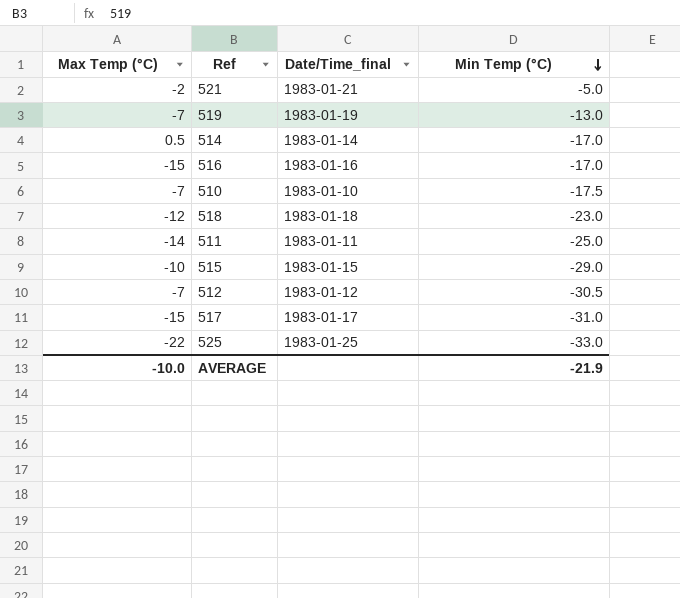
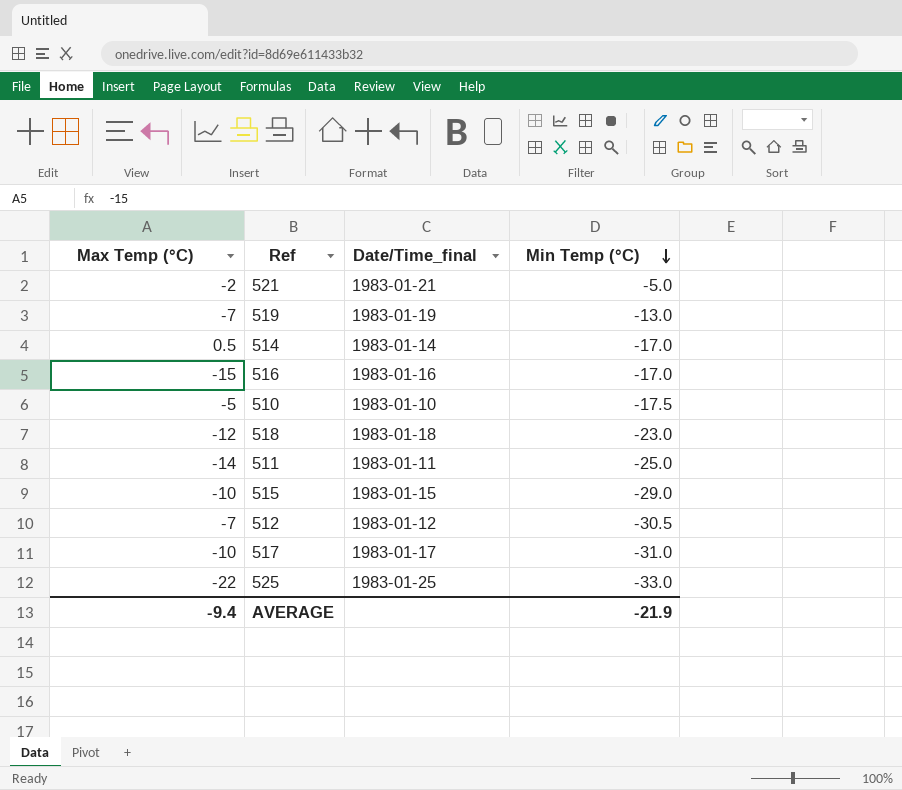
510 | Max Temp (°C): -7 -> -5
517 | Max Temp (°C): -15 -> -10
AVERAGE | Max Temp (°C): -10.0 -> -9.4

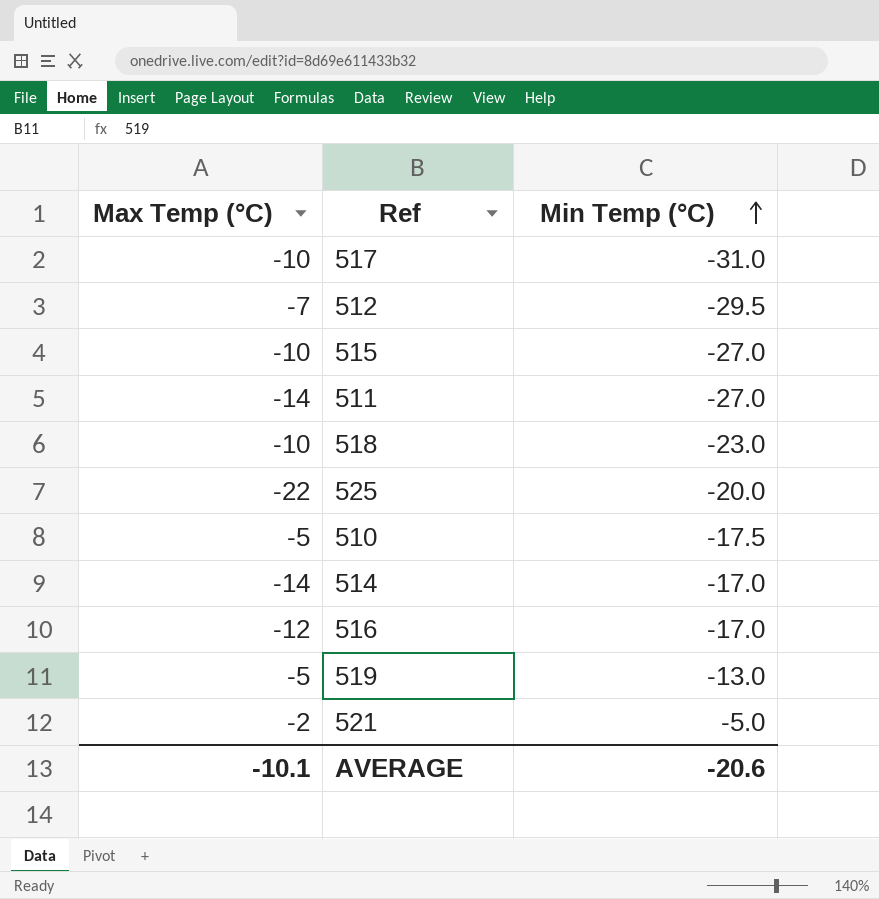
row order: Min Temp (°C) descending -> Min Temp (°C) ascending
column Date/Time_final | position: 3 -> none
512 | Min Temp (°C): -30.5 -> -29.5
515 | Min Temp (°C): -29.0 -> -27.0
511 | Min Temp (°C): -25.0 -> -27.0
518 | Max Temp (°C): -12 -> -10
525 | Min Temp (°C): -33.0 -> -20.0
514 | Max Temp (°C): 0.5 -> -14
516 | Max Temp (°C): -15 -> -12
519 | Max Temp (°C): -7 -> -5
AVERAGE | Max Temp (°C): -9.4 -> -10.1
AVERAGE | Min Temp (°C): -21.9 -> -20.6

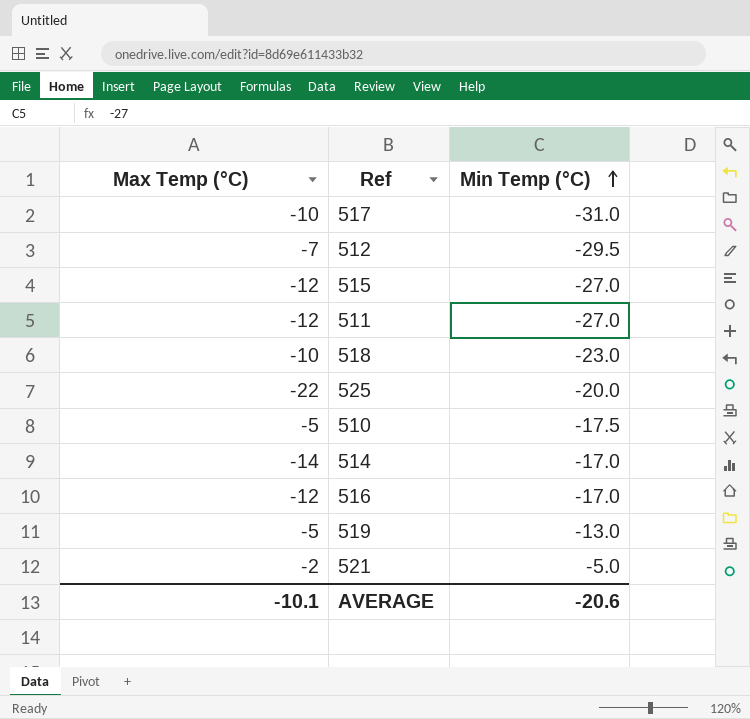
515 | Max Temp (°C): -10 -> -12
511 | Max Temp (°C): -14 -> -12

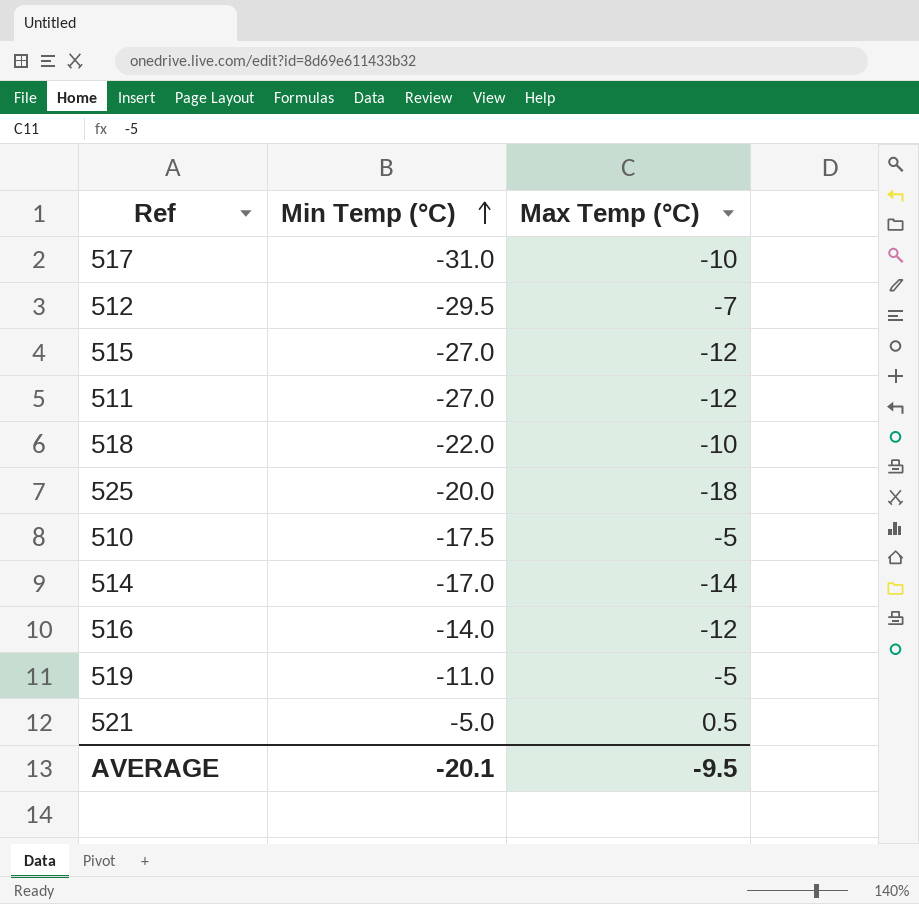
column Max Temp (°C) | position: 1 -> 3
518 | Min Temp (°C): -23.0 -> -22.0
525 | Max Temp (°C): -22 -> -18
516 | Min Temp (°C): -17.0 -> -14.0
519 | Min Temp (°C): -13.0 -> -11.0
521 | Max Temp (°C): -2 -> 0.5
AVERAGE | Min Temp (°C): -20.6 -> -20.1
AVERAGE | Max Temp (°C): -10.1 -> -9.5

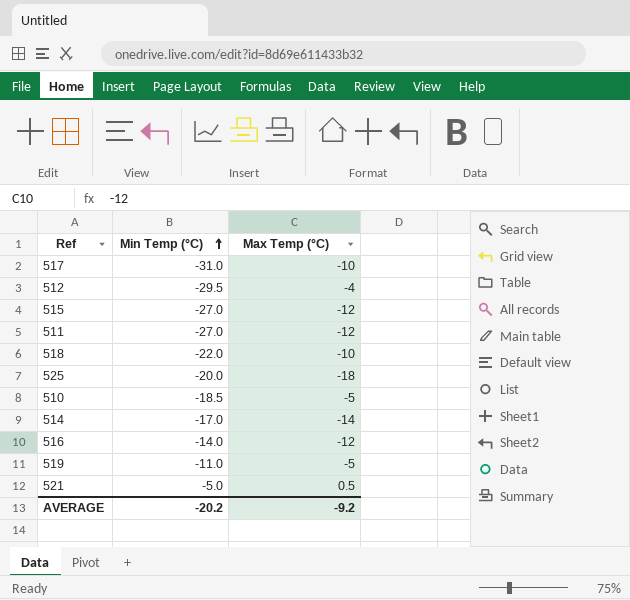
512 | Max Temp (°C): -7 -> -4
510 | Min Temp (°C): -17.5 -> -18.5
AVERAGE | Min Temp (°C): -20.1 -> -20.2
AVERAGE | Max Temp (°C): -9.5 -> -9.2

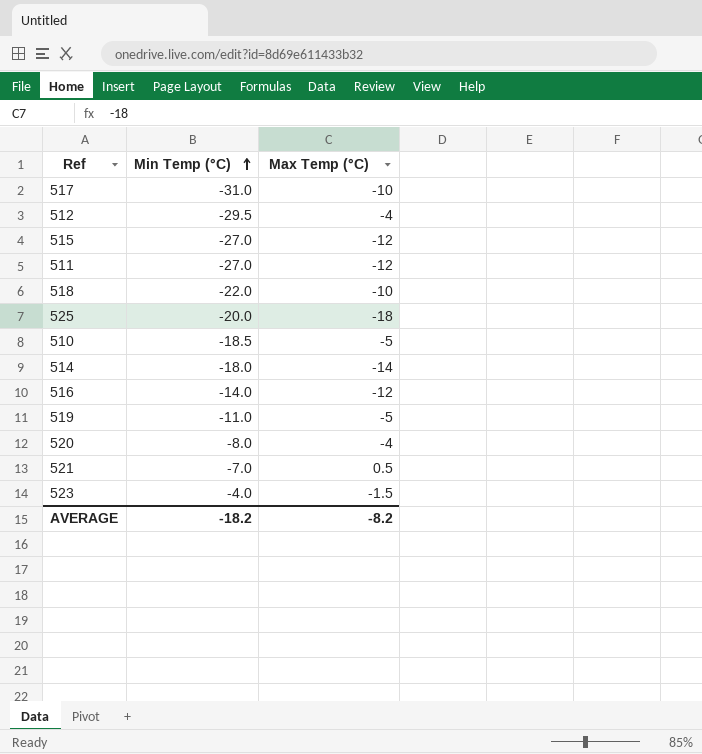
514 | Min Temp (°C): -17.0 -> -18.0
row 520: none -> -8.0 | -4
521 | Min Temp (°C): -5.0 -> -7.0
row 523: none -> -4.0 | -1.5
AVERAGE | Min Temp (°C): -20.2 -> -18.2
AVERAGE | Max Temp (°C): -9.2 -> -8.2

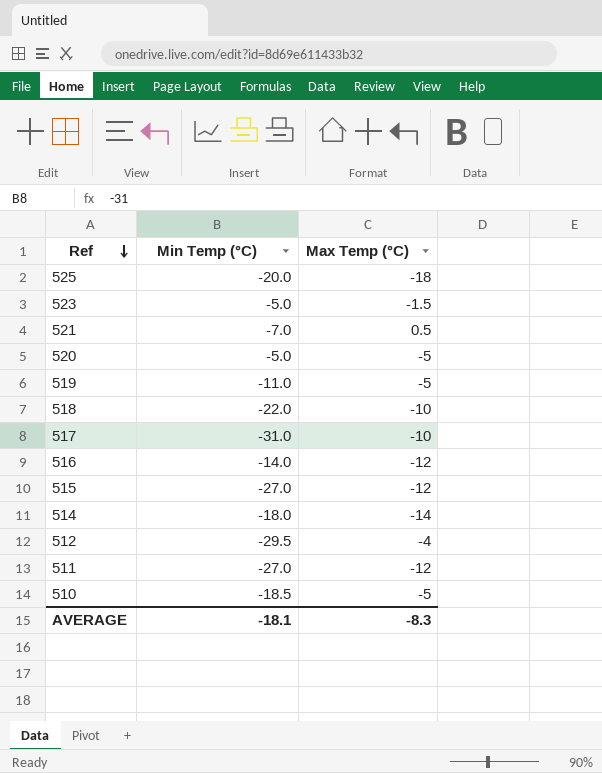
row order: Min Temp (°C) ascending -> Ref descending
523 | Min Temp (°C): -4.0 -> -5.0
520 | Min Temp (°C): -8.0 -> -5.0
520 | Max Temp (°C): -4 -> -5
AVERAGE | Min Temp (°C): -18.2 -> -18.1
AVERAGE | Max Temp (°C): -8.2 -> -8.3

